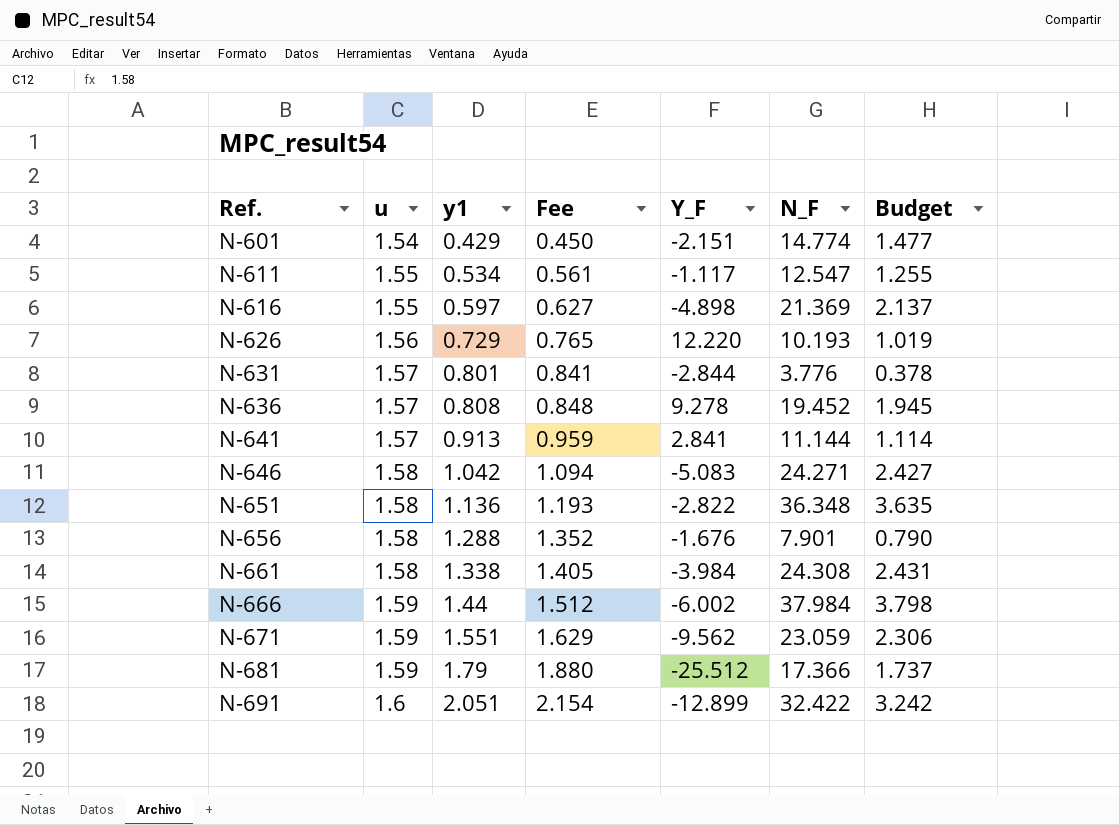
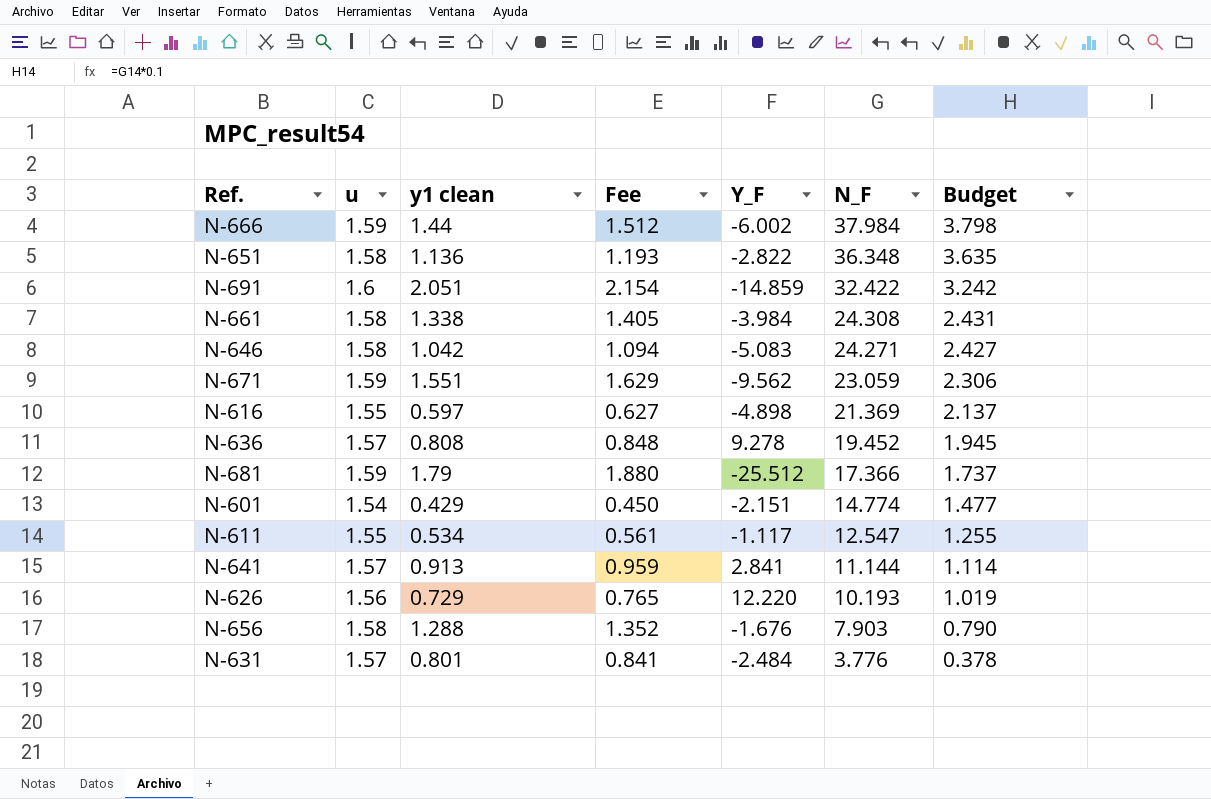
row order: Ref. ascending -> N_F descending
column name: y1 -> y1 clean
N-691 | Y_F: -12.899 -> -14.859
N-656 | N_F: 7.901 -> 7.903
N-631 | Y_F: -2.844 -> -2.484

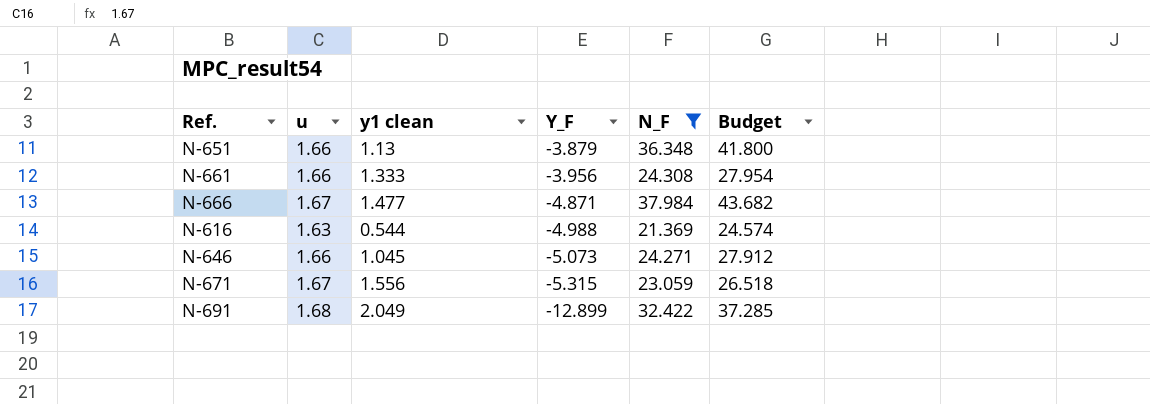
filter: none -> N_F >= 21.369
row order: N_F descending -> Y_F descending
column Fee | formula: [y1 clean] * 1.05 -> none
column Budget | formula: [N_F] * 0.1 -> [N_F] * 1.15
N-651 | u: 1.58 -> 1.66
N-651 | y1 clean: 1.136 -> 1.13
N-651 | Y_F: -2.822 -> -3.879
N-661 | u: 1.58 -> 1.66
N-661 | y1 clean: 1.338 -> 1.333
N-661 | Y_F: -3.984 -> -3.956
N-666 | u: 1.59 -> 1.67
N-666 | y1 clean: 1.44 -> 1.477
N-666 | Y_F: -6.002 -> -4.871
N-616 | u: 1.55 -> 1.63
N-616 | y1 clean: 0.597 -> 0.544
N-616 | Y_F: -4.898 -> -4.988
N-646 | u: 1.58 -> 1.66
N-646 | y1 clean: 1.042 -> 1.045
N-646 | Y_F: -5.083 -> -5.073
N-671 | u: 1.59 -> 1.67
N-671 | y1 clean: 1.551 -> 1.556
N-671 | Y_F: -9.562 -> -5.315
N-691 | u: 1.6 -> 1.68
N-691 | y1 clean: 2.051 -> 2.049
N-691 | Y_F: -14.859 -> -12.899

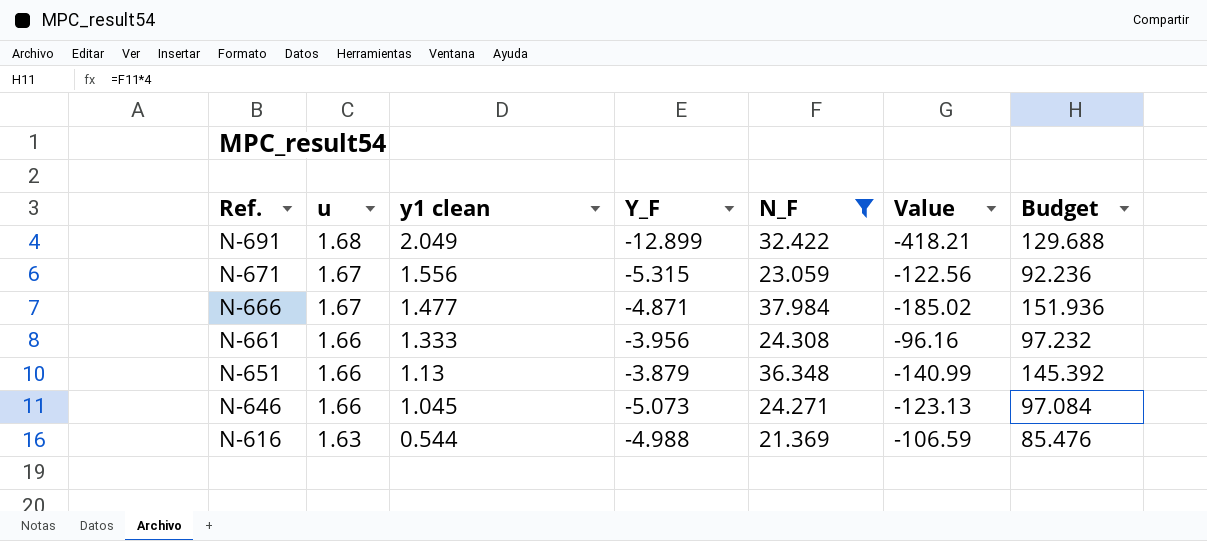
row order: Y_F descending -> Ref. descending
column Value | formula: none -> [Y_F] * [N_F]
column Budget | formula: [N_F] * 1.15 -> [N_F] * 4

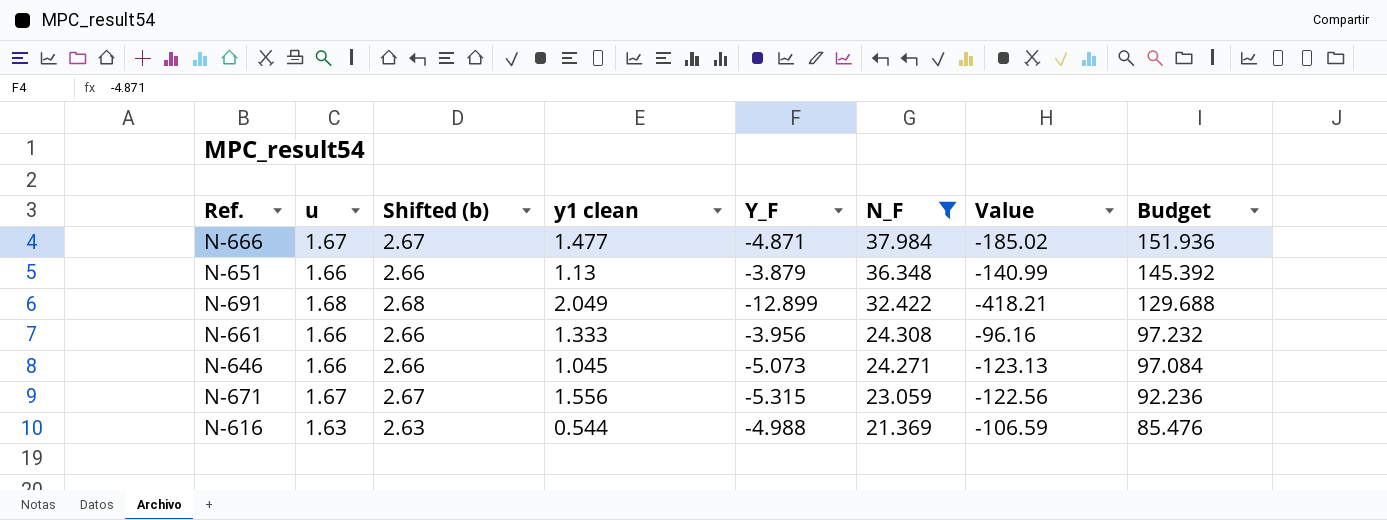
row order: Ref. descending -> N_F descending
column Shifted (b) | formula: none -> [u] + 1

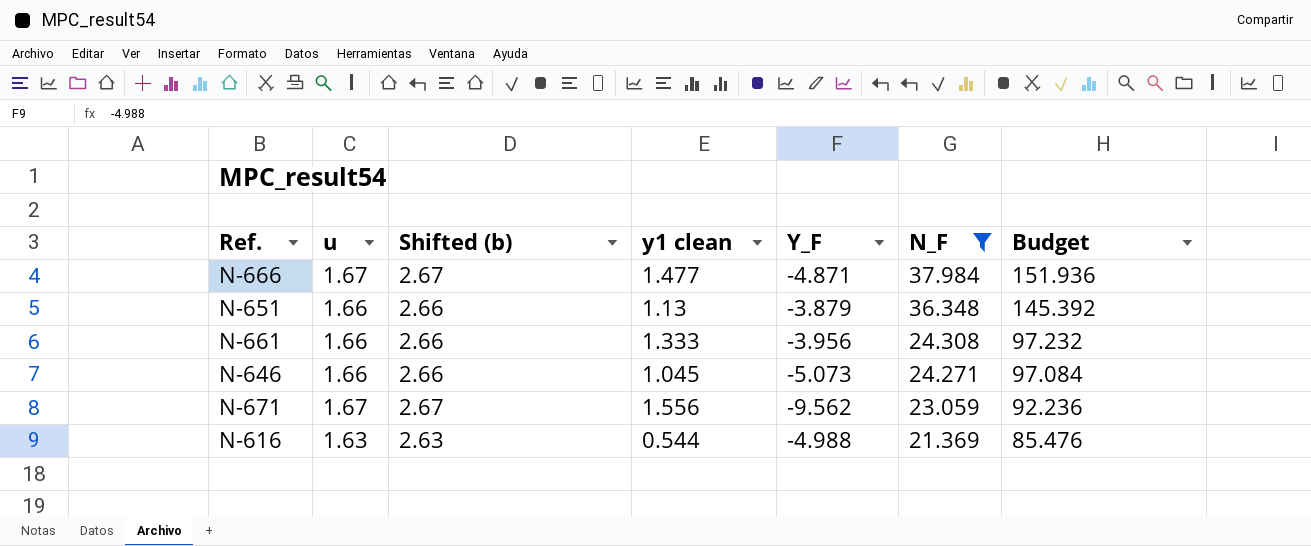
column Value | formula: [Y_F] * [N_F] -> none
row N-691: 1.68 | 2.68 | 2.049 | -12.899 | 32.422 | -418.21 | 129.688 -> none
N-671 | Y_F: -5.315 -> -9.562

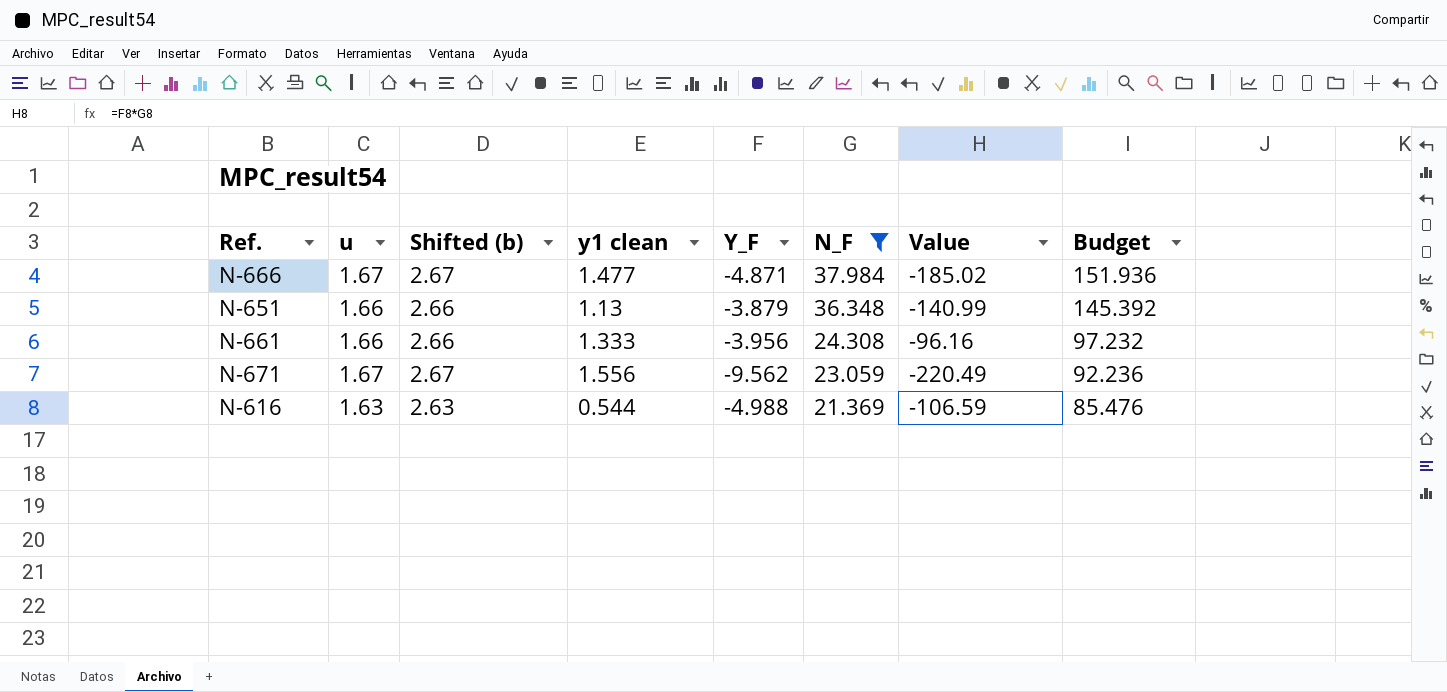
column Value | formula: none -> [Y_F] * [N_F]
row N-646: 1.66 | 2.66 | 1.045 | -5.073 | 24.271 | 97.084 -> none

